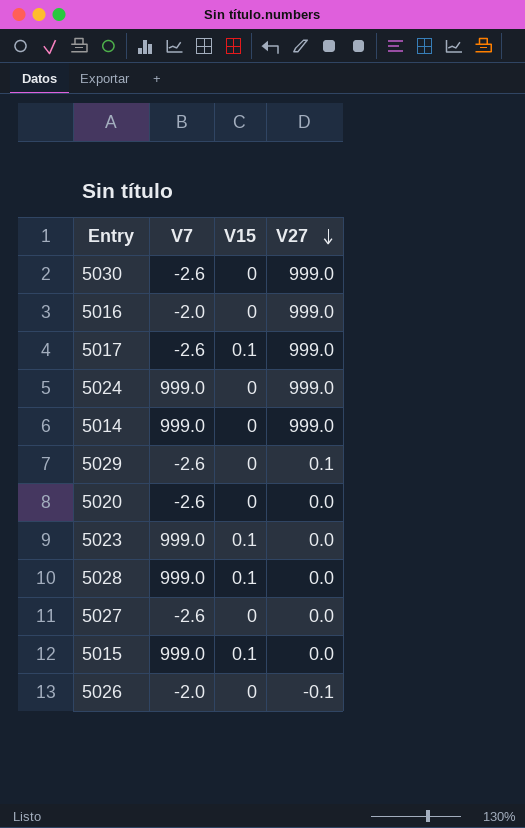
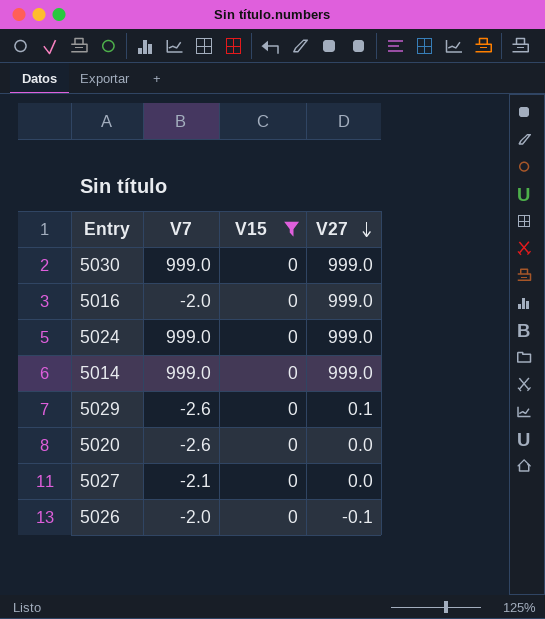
filter: none -> V15 = 0
5030 | V7: -2.6 -> 999.0
5027 | V7: -2.6 -> -2.1

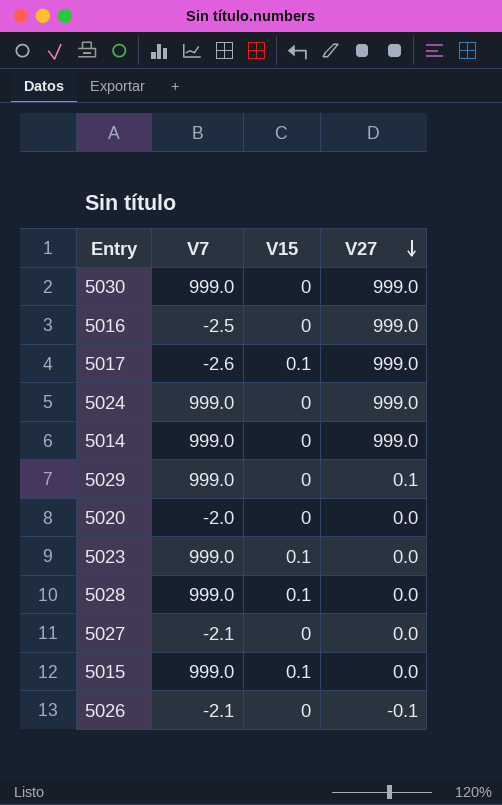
filter: V15 = 0 -> none
5016 | V7: -2.0 -> -2.5
5029 | V7: -2.6 -> 999.0
5020 | V7: -2.6 -> -2.0
5026 | V7: -2.0 -> -2.1

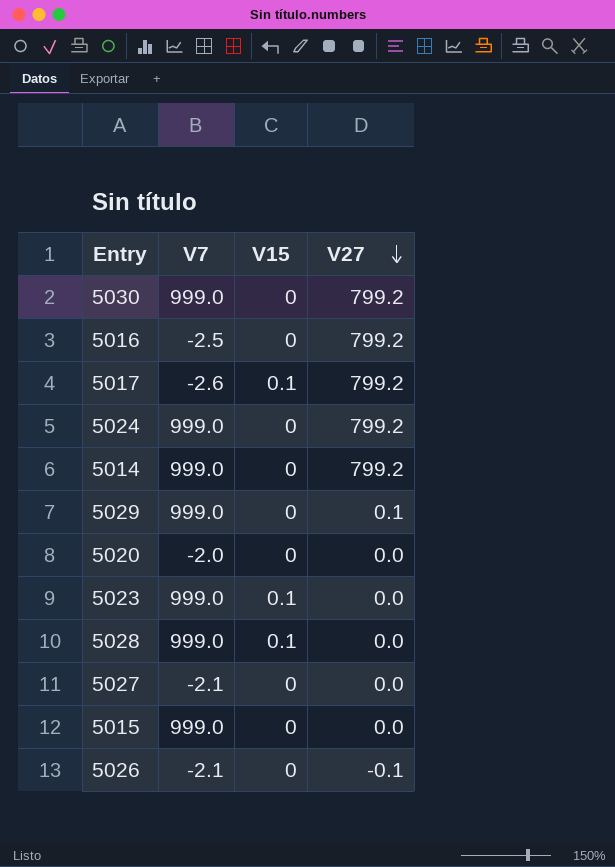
5030 | V27: 999.0 -> 799.2
5016 | V27: 999.0 -> 799.2
5017 | V27: 999.0 -> 799.2
5024 | V27: 999.0 -> 799.2
5014 | V27: 999.0 -> 799.2
5015 | V15: 0.1 -> 0

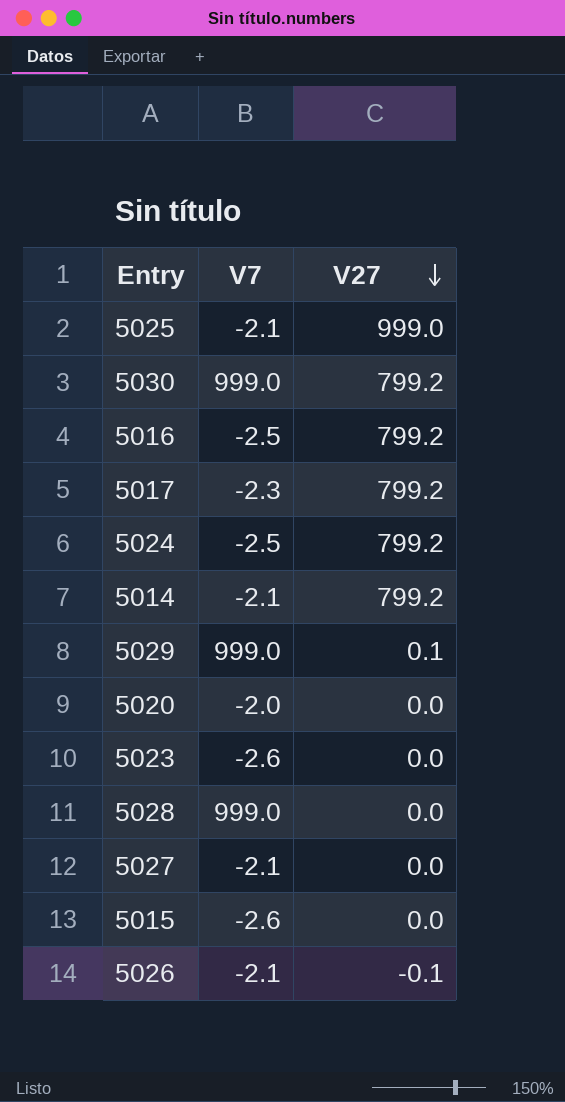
column V15 | position: 3 -> none
row 5025: none -> -2.1 | 999.0
5017 | V7: -2.6 -> -2.3
5024 | V7: 999.0 -> -2.5
5014 | V7: 999.0 -> -2.1
5023 | V7: 999.0 -> -2.6
5015 | V7: 999.0 -> -2.6

